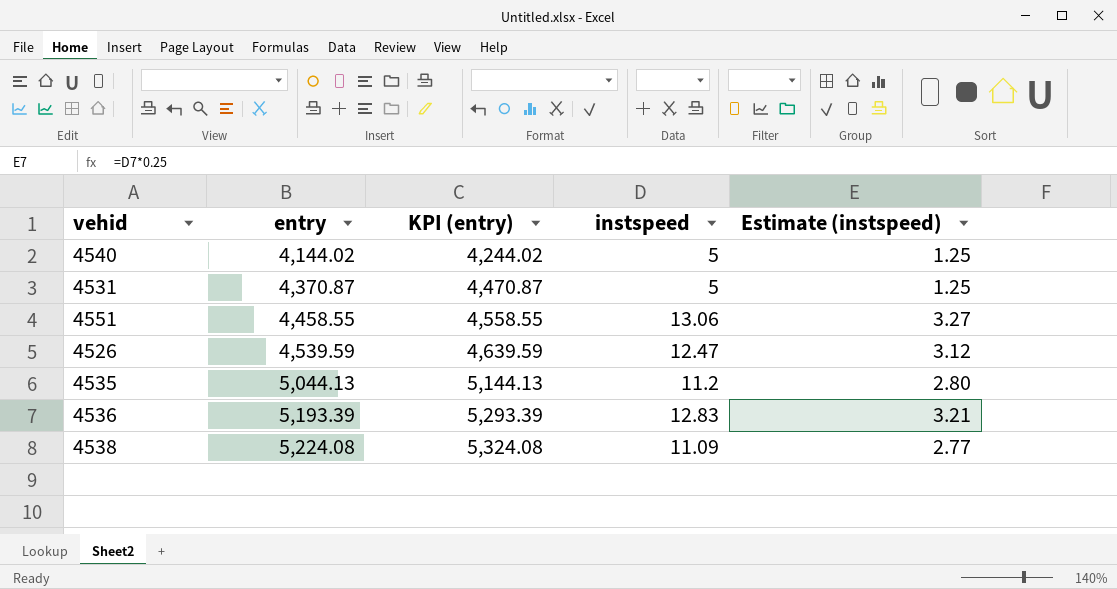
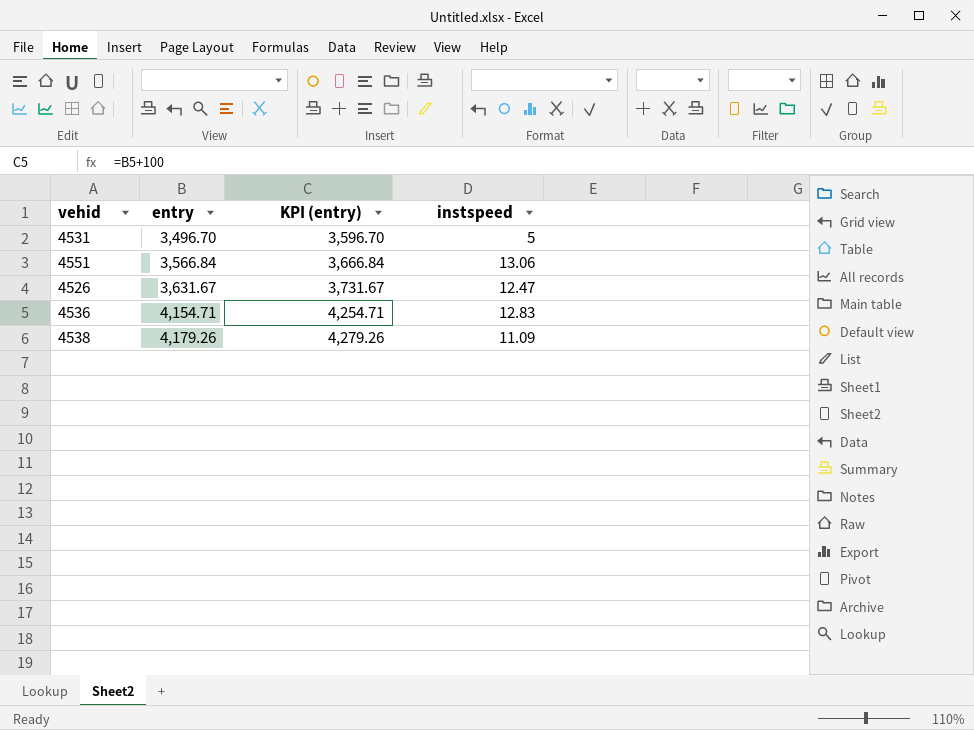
column Estimate (instspeed) | formula: [instspeed] * 0.25 -> none
row 4540: 4,144.02 | 4,244.02 | 5 | 1.25 -> none
row 4535: 5,044.13 | 5,144.13 | 11.2 | 2.80 -> none
4531 | entry: 4,370.87 -> 3,496.70
4531 | KPI (entry): 4,470.87 -> 3,596.70
4551 | entry: 4,458.55 -> 3,566.84
4551 | KPI (entry): 4,558.55 -> 3,666.84
4526 | entry: 4,539.59 -> 3,631.67
4526 | KPI (entry): 4,639.59 -> 3,731.67
4536 | entry: 5,193.39 -> 4,154.71
4536 | KPI (entry): 5,293.39 -> 4,254.71
4538 | entry: 5,224.08 -> 4,179.26
4538 | KPI (entry): 5,324.08 -> 4,279.26

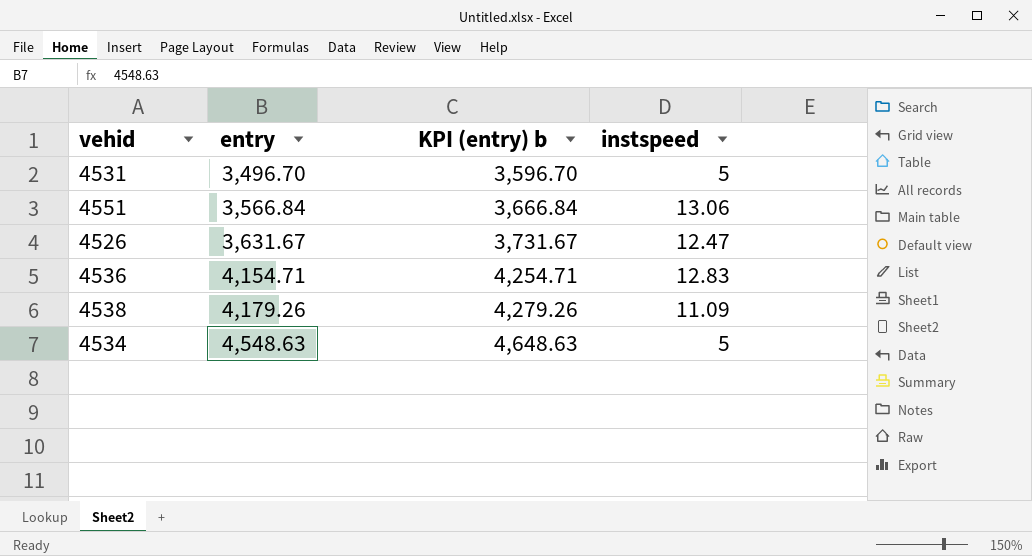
column name: KPI (entry) -> KPI (entry) b
row 4534: none -> 4,548.63 | 4,648.63 | 5

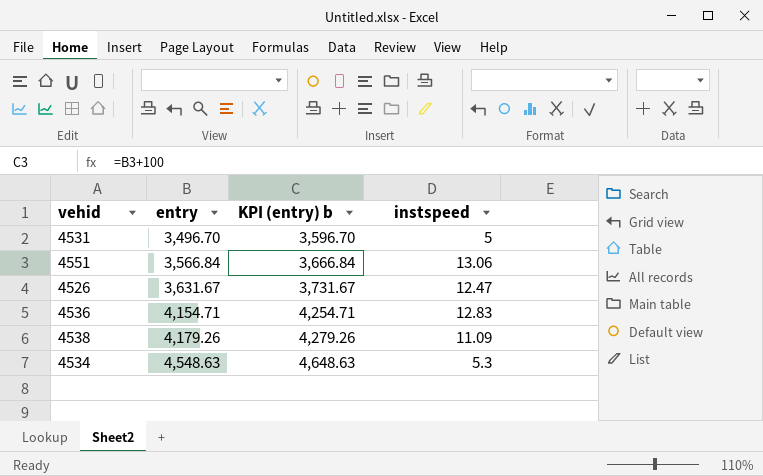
4534 | instspeed: 5 -> 5.3

